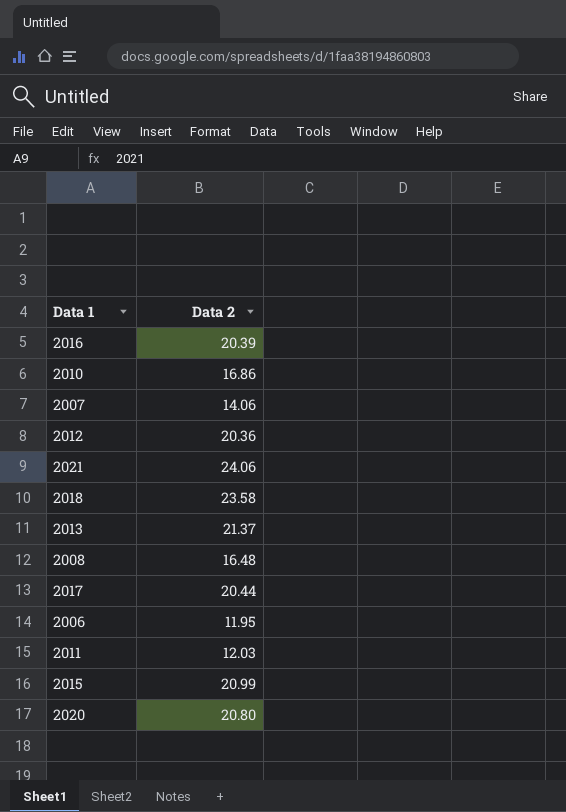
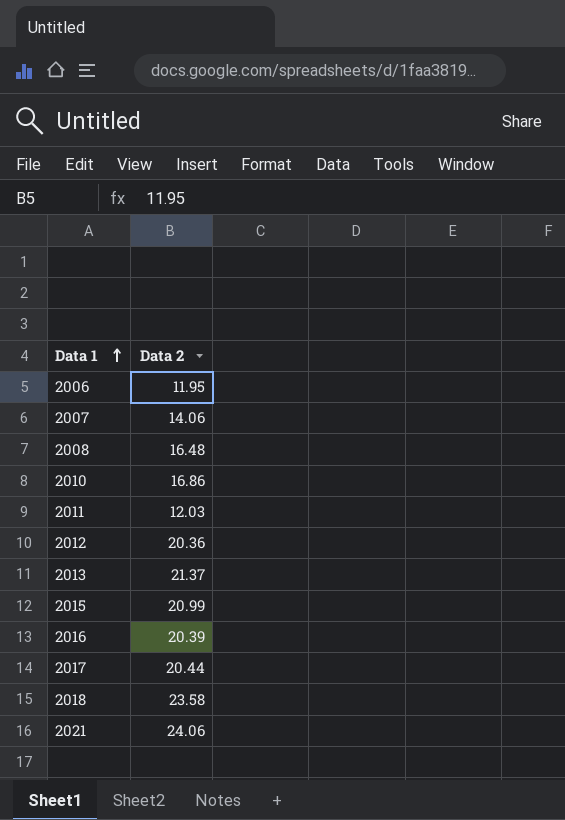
row order: none -> Data 1 ascending
row 2020: 20.80 -> none

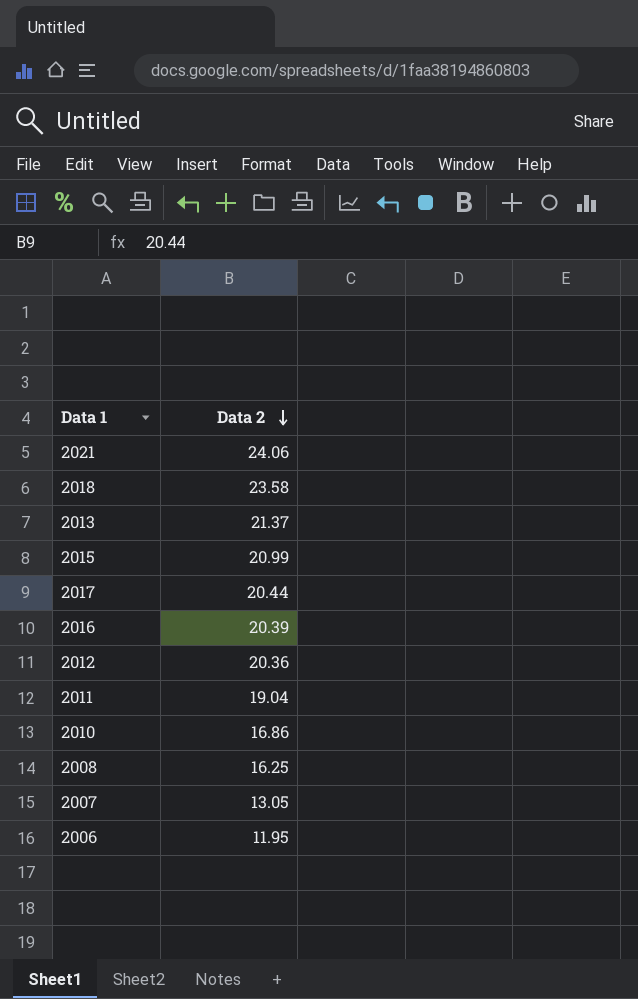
row order: Data 1 ascending -> Data 2 descending
2011 | Data 2: 12.03 -> 19.04
2008 | Data 2: 16.48 -> 16.25
2007 | Data 2: 14.06 -> 13.05

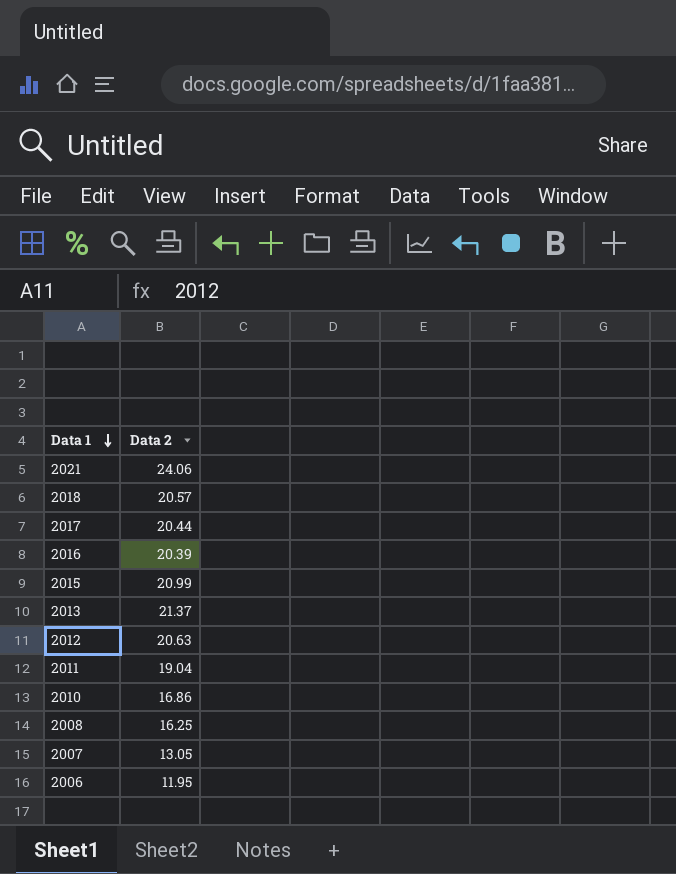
row order: Data 2 descending -> Data 1 descending
2018 | Data 2: 23.58 -> 20.57
2012 | Data 2: 20.36 -> 20.63

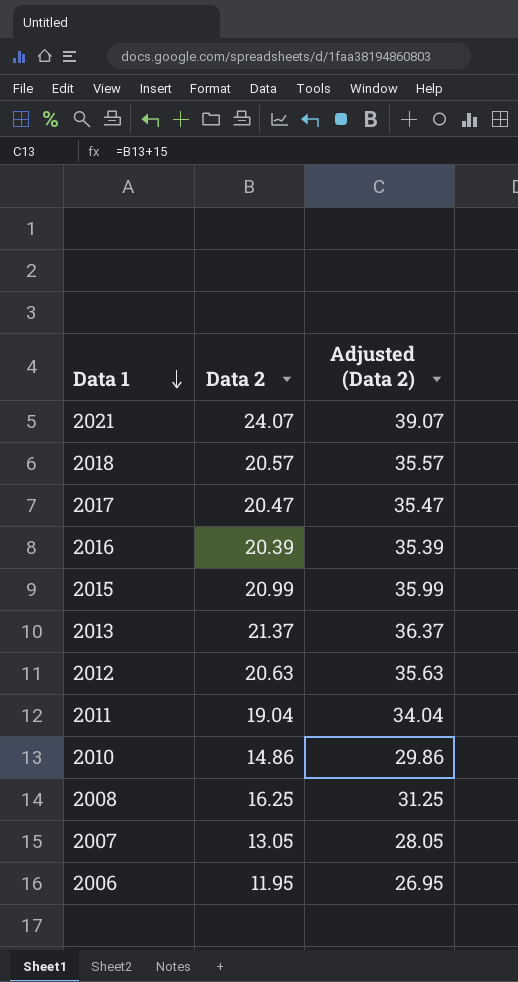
column Adjusted (Data 2) | formula: none -> [Data 2] + 15
2021 | Data 2: 24.06 -> 24.07
2017 | Data 2: 20.44 -> 20.47
2010 | Data 2: 16.86 -> 14.86

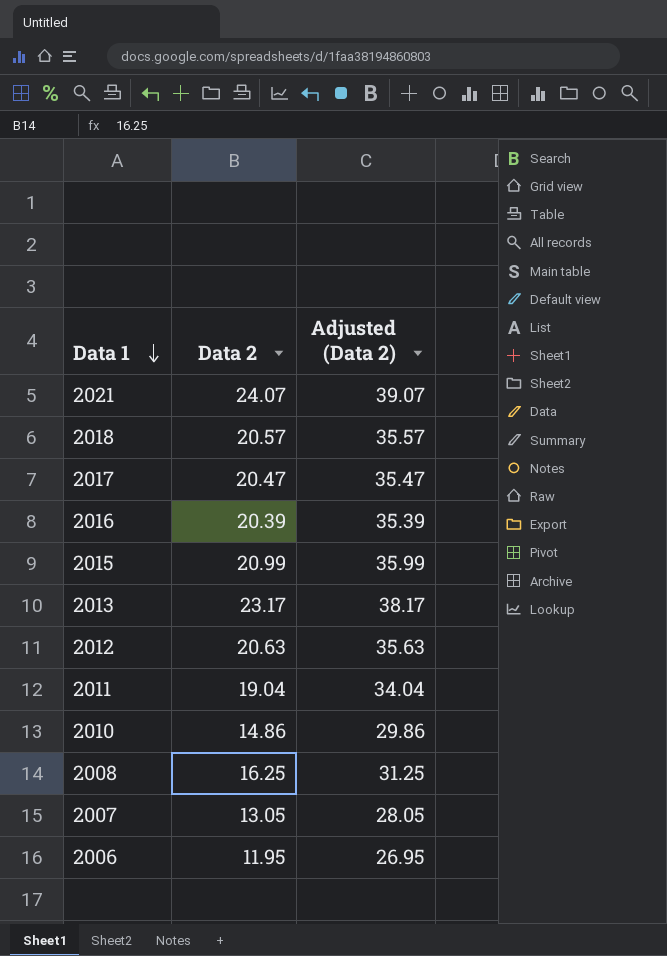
2013 | Data 2: 21.37 -> 23.17
2013 | Adjusted (Data 2): 36.37 -> 38.17

